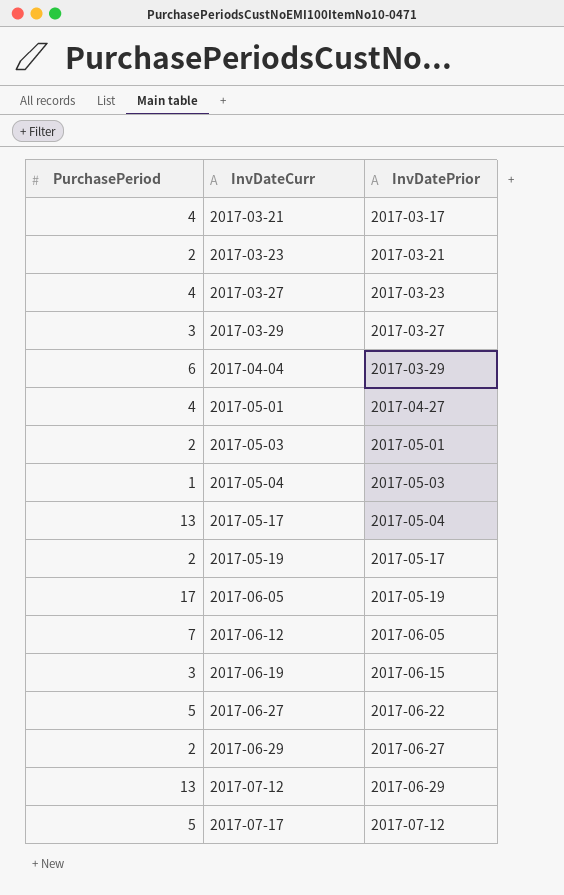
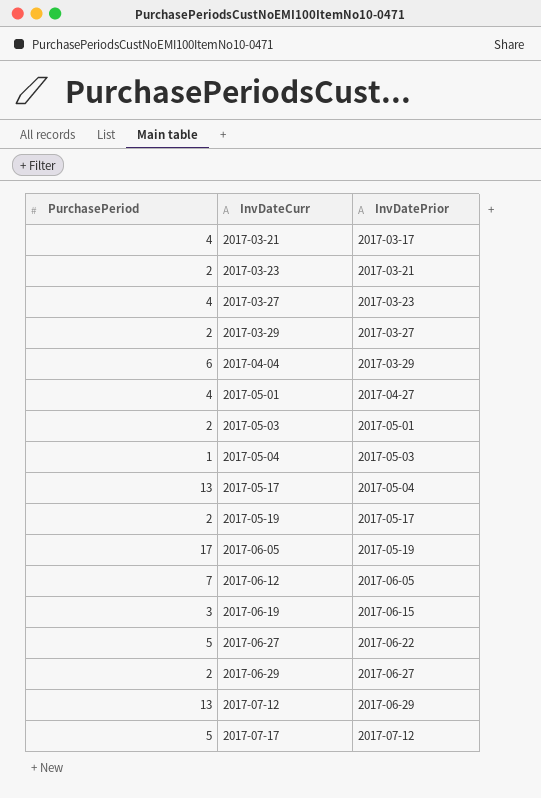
2017-03-29 | PurchasePeriod: 3 -> 2

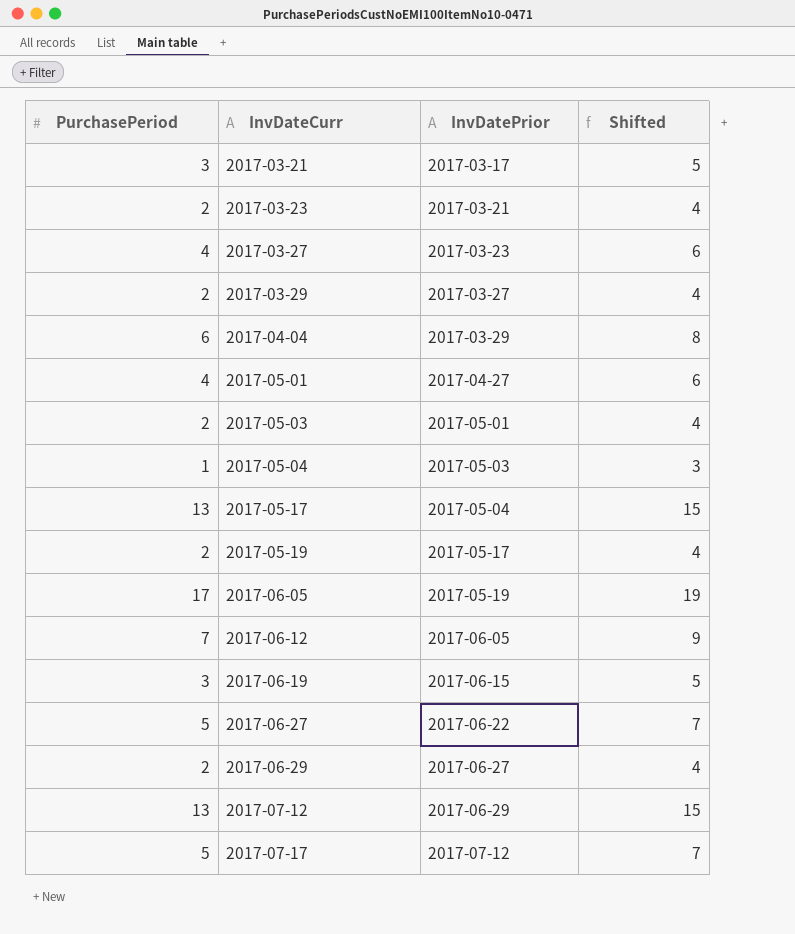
column Shifted | formula: none -> [PurchasePeriod] + 2
2017-03-21 | PurchasePeriod: 4 -> 3

